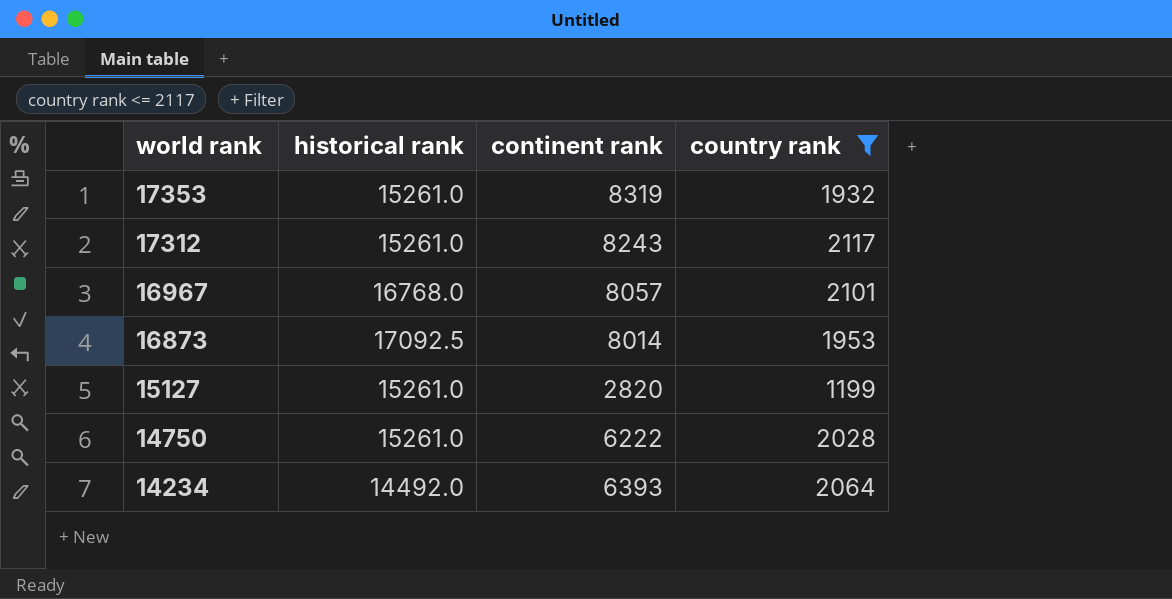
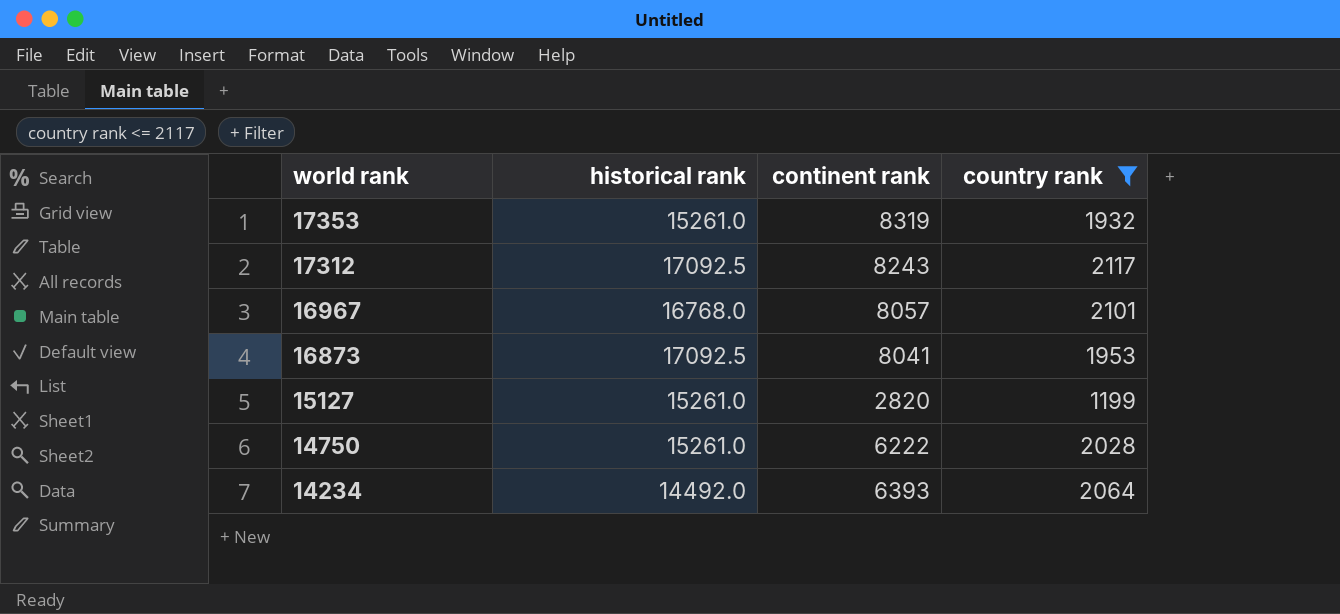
17312 | historical rank: 15261.0 -> 17092.5
16873 | continent rank: 8014 -> 8041

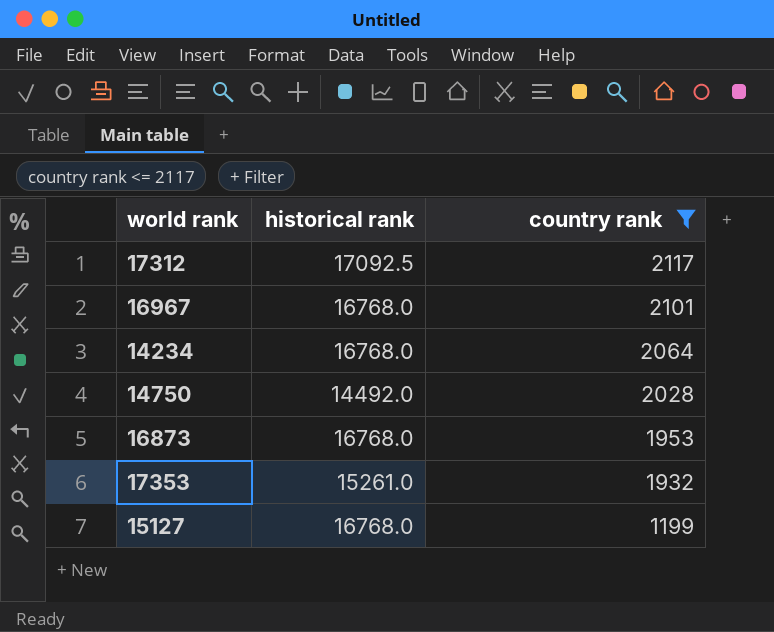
row order: world rank descending -> country rank descending
column continent rank | position: 3 -> none
14234 | historical rank: 14492.0 -> 16768.0
14750 | historical rank: 15261.0 -> 14492.0
16873 | historical rank: 17092.5 -> 16768.0
15127 | historical rank: 15261.0 -> 16768.0

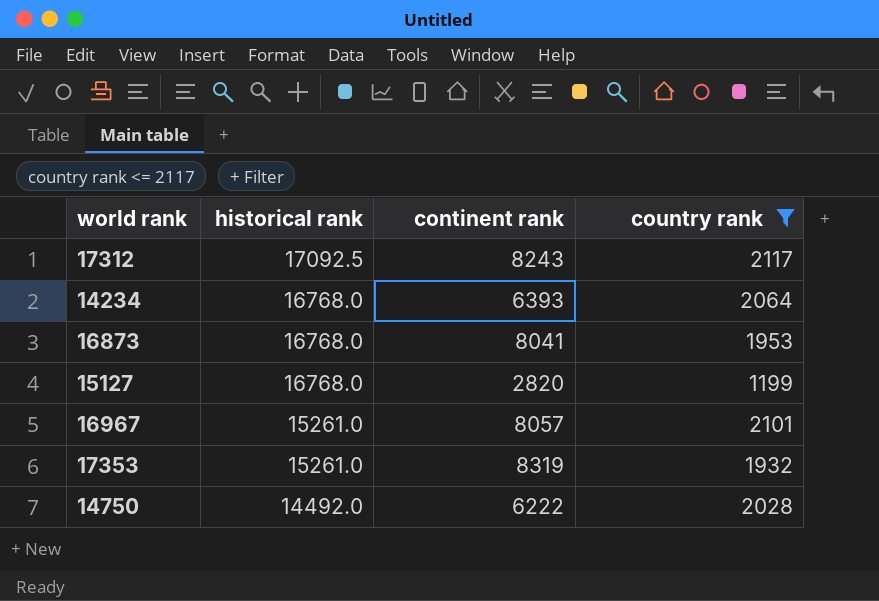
row order: country rank descending -> historical rank descending
column continent rank | position: none -> 3
16967 | historical rank: 16768.0 -> 15261.0

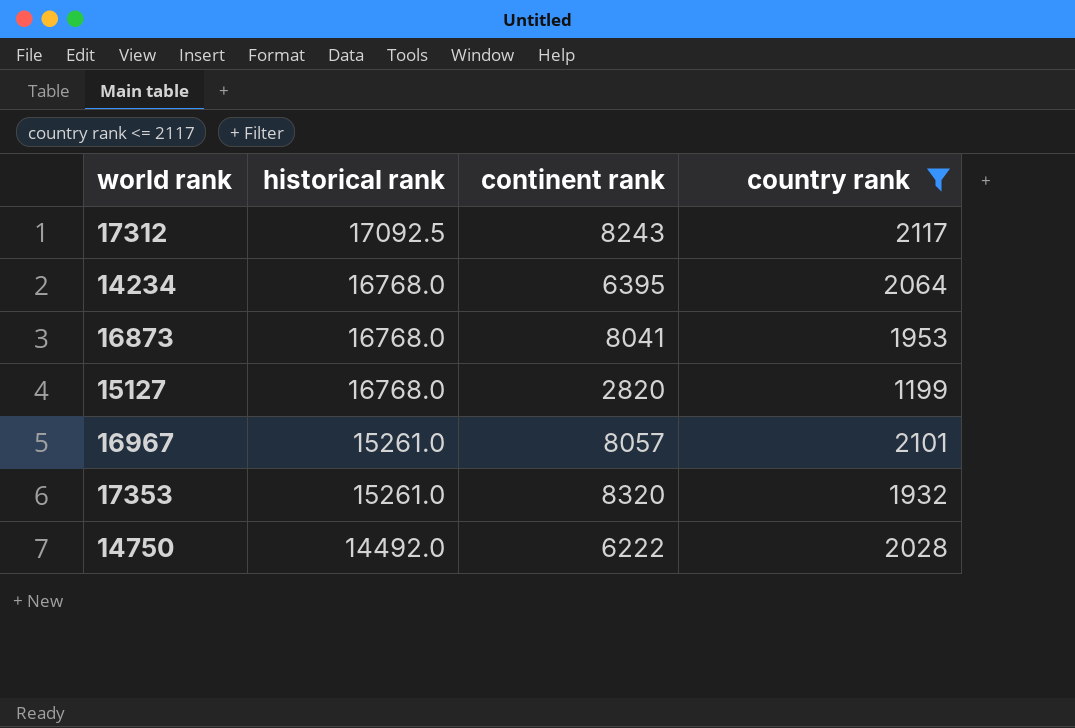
14234 | continent rank: 6393 -> 6395
17353 | continent rank: 8319 -> 8320

